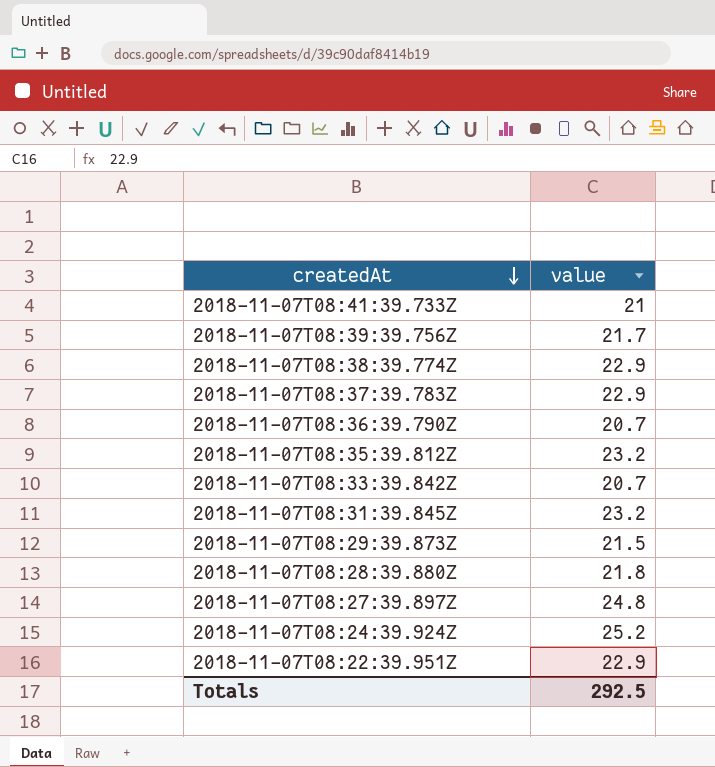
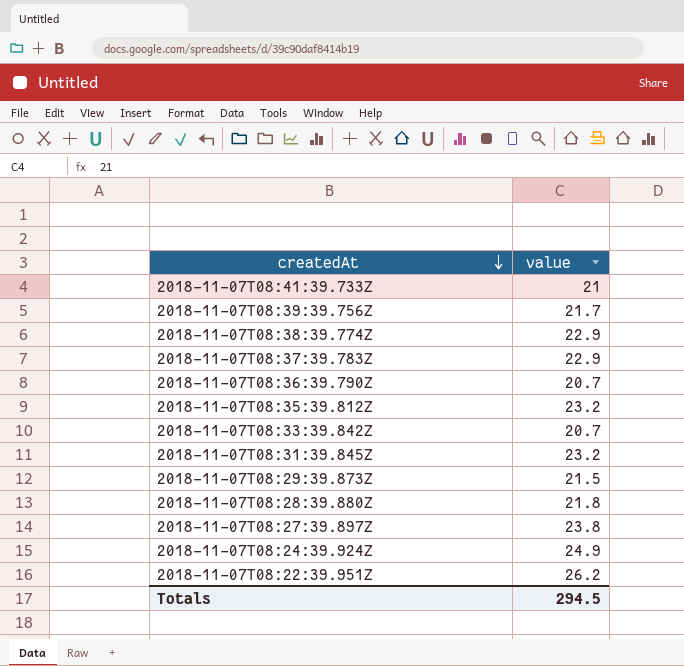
2018-11-07T08:27:39.897Z | value: 24.8 -> 23.8
2018-11-07T08:24:39.924Z | value: 25.2 -> 24.9
2018-11-07T08:22:39.951Z | value: 22.9 -> 26.2
Totals | value: 292.5 -> 294.5

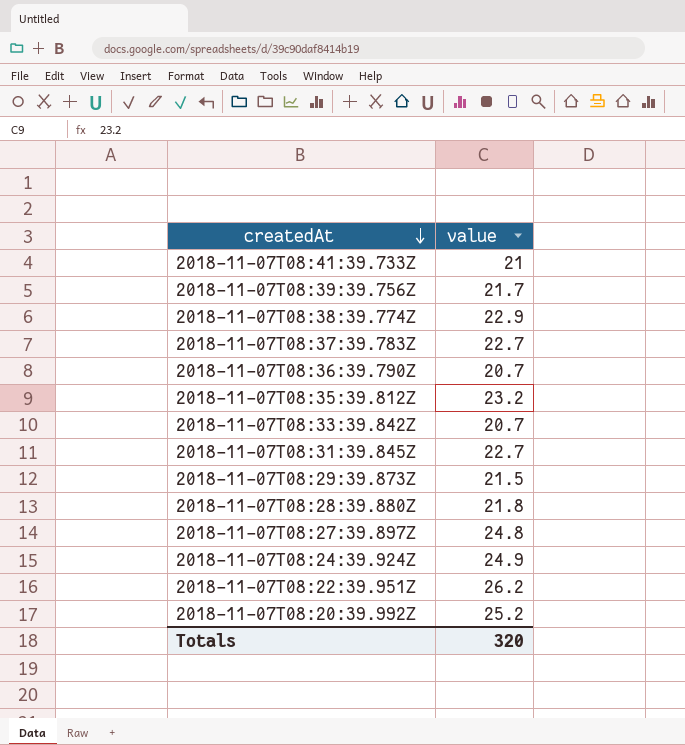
2018-11-07T08:37:39.783Z | value: 22.9 -> 22.7
2018-11-07T08:31:39.845Z | value: 23.2 -> 22.7
2018-11-07T08:27:39.897Z | value: 23.8 -> 24.8
row 2018-11-07T08:20:39.992Z: none -> 25.2
Totals | value: 294.5 -> 320

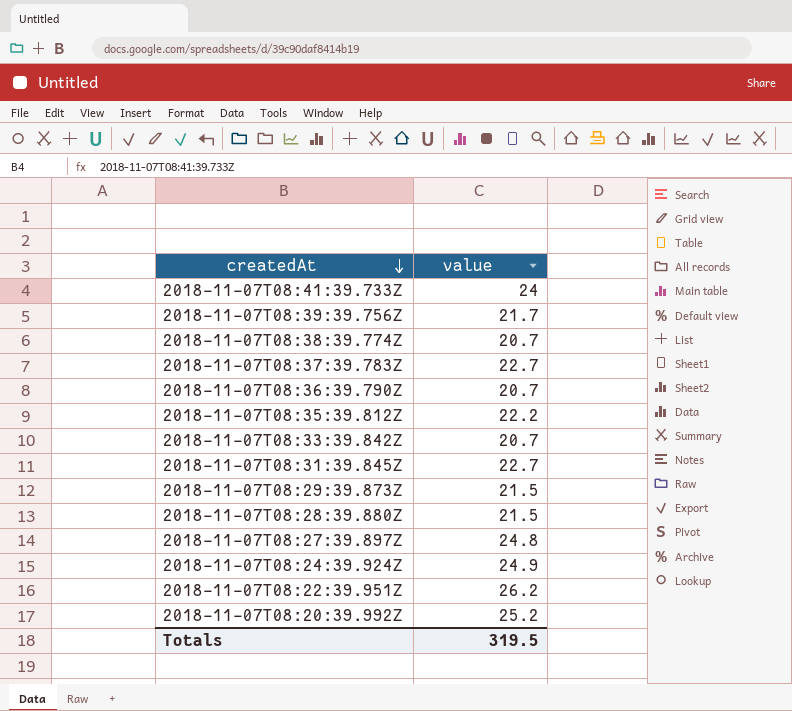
2018-11-07T08:41:39.733Z | value: 21 -> 24
2018-11-07T08:38:39.774Z | value: 22.9 -> 20.7
2018-11-07T08:35:39.812Z | value: 23.2 -> 22.2
2018-11-07T08:28:39.880Z | value: 21.8 -> 21.5
Totals | value: 320 -> 319.5

